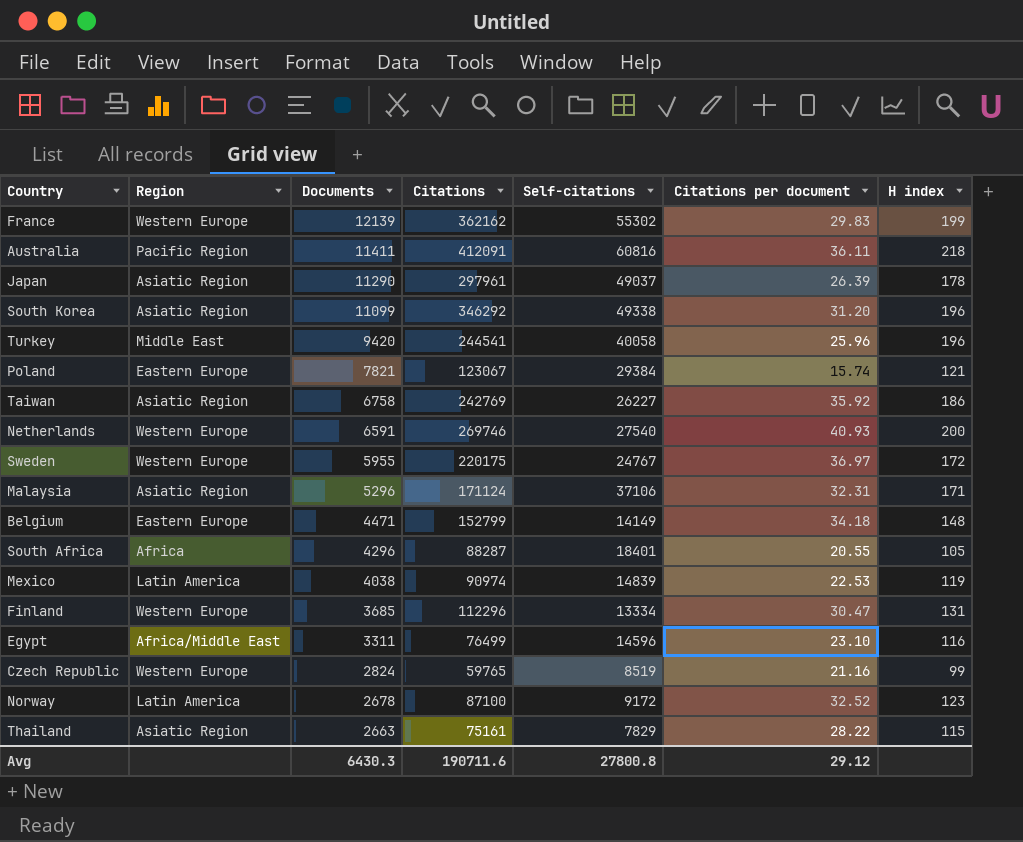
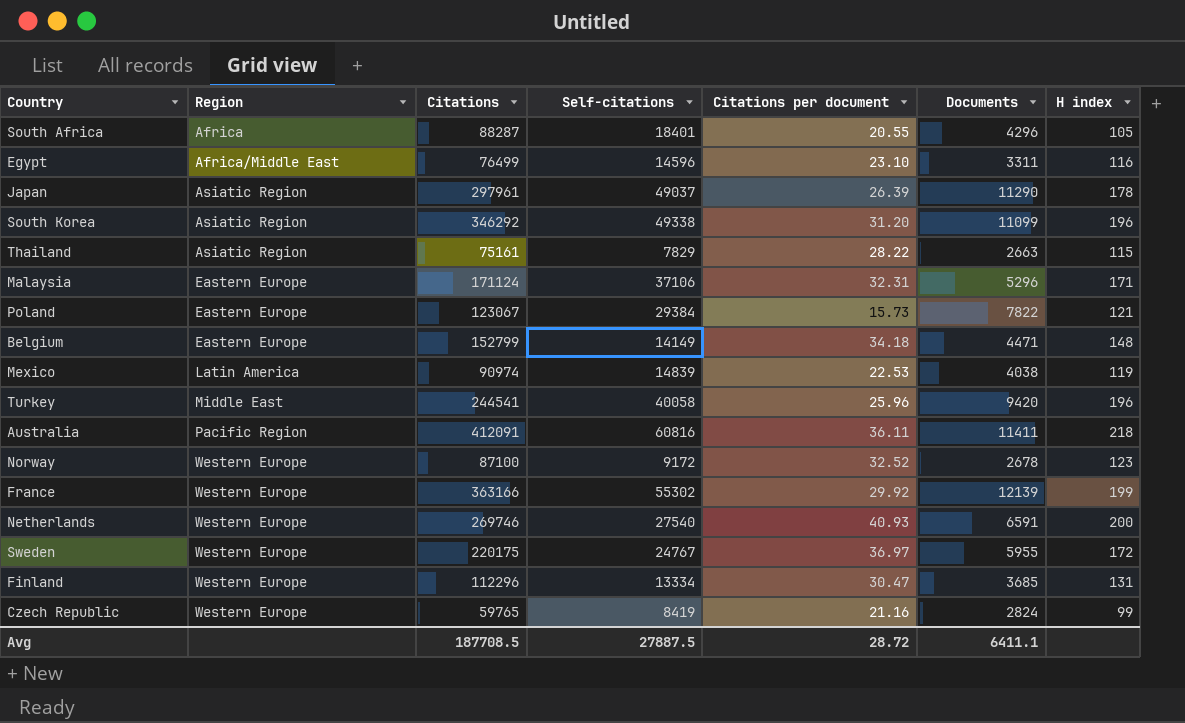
row order: Documents descending -> Region ascending
column Documents | position: 3 -> 6
row Taiwan: Asiatic Region | 6758 | 242769 | 26227 | 35.92 | 186 -> none
Malaysia | Region: Asiatic Region -> Eastern Europe
Poland | Citations per document: 15.74 -> 15.73
Poland | Documents: 7821 -> 7822
Norway | Region: Latin America -> Western Europe
France | Citations: 362162 -> 363166
France | Citations per document: 29.83 -> 29.92
Czech Republic | Self-citations: 8519 -> 8419
Avg | Citations: 190711.6 -> 187708.5
Avg | Self-citations: 27800.8 -> 27887.5
Avg | Citations per document: 29.12 -> 28.72
Avg | Documents: 6430.3 -> 6411.1

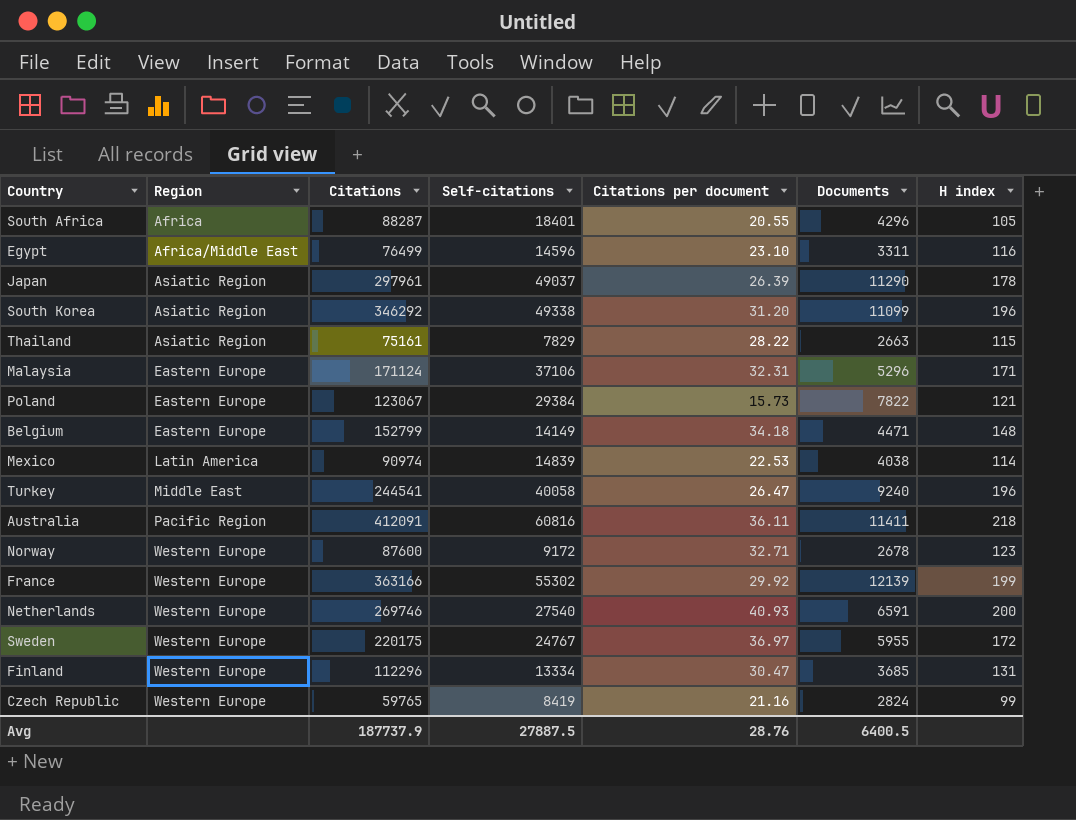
Mexico | H index: 119 -> 114
Turkey | Citations per document: 25.96 -> 26.47
Turkey | Documents: 9420 -> 9240
Norway | Citations: 87100 -> 87600
Norway | Citations per document: 32.52 -> 32.71
Avg | Citations: 187708.5 -> 187737.9
Avg | Citations per document: 28.72 -> 28.76
Avg | Documents: 6411.1 -> 6400.5

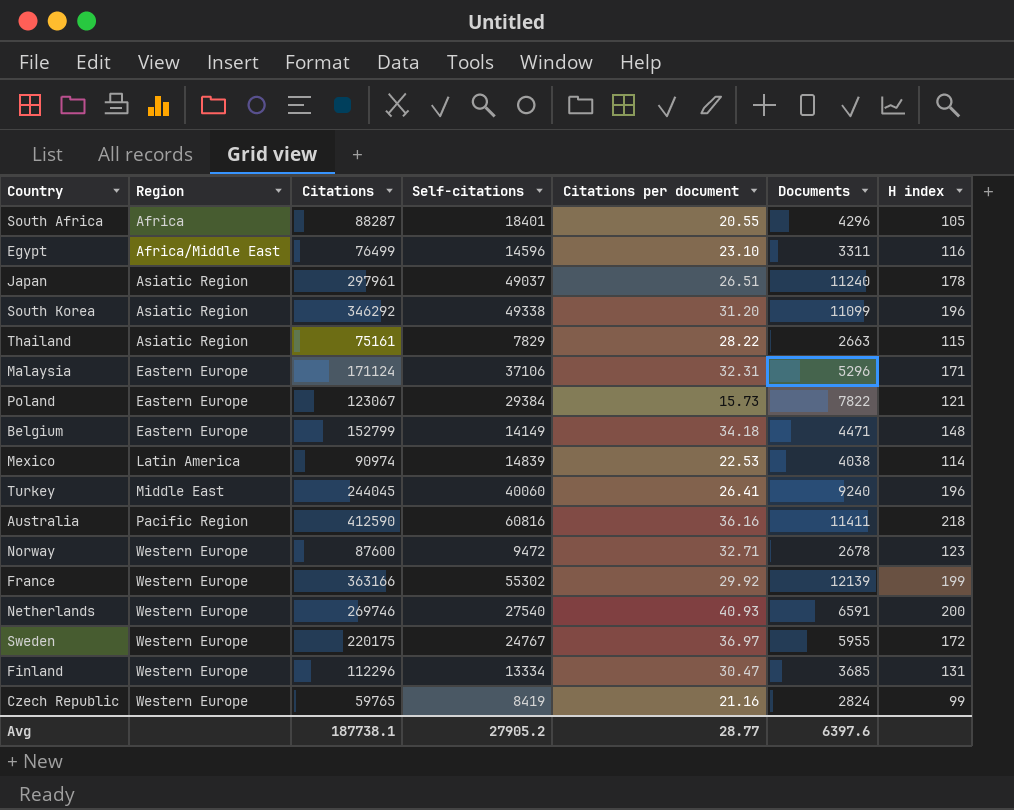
Japan | Citations per document: 26.39 -> 26.51
Japan | Documents: 11290 -> 11240
Turkey | Citations: 244541 -> 244045
Turkey | Self-citations: 40058 -> 40060
Turkey | Citations per document: 26.47 -> 26.41
Australia | Citations: 412091 -> 412590
Australia | Citations per document: 36.11 -> 36.16
Norway | Self-citations: 9172 -> 9472
Avg | Citations: 187737.9 -> 187738.1
Avg | Self-citations: 27887.5 -> 27905.2
Avg | Citations per document: 28.76 -> 28.77
Avg | Documents: 6400.5 -> 6397.6

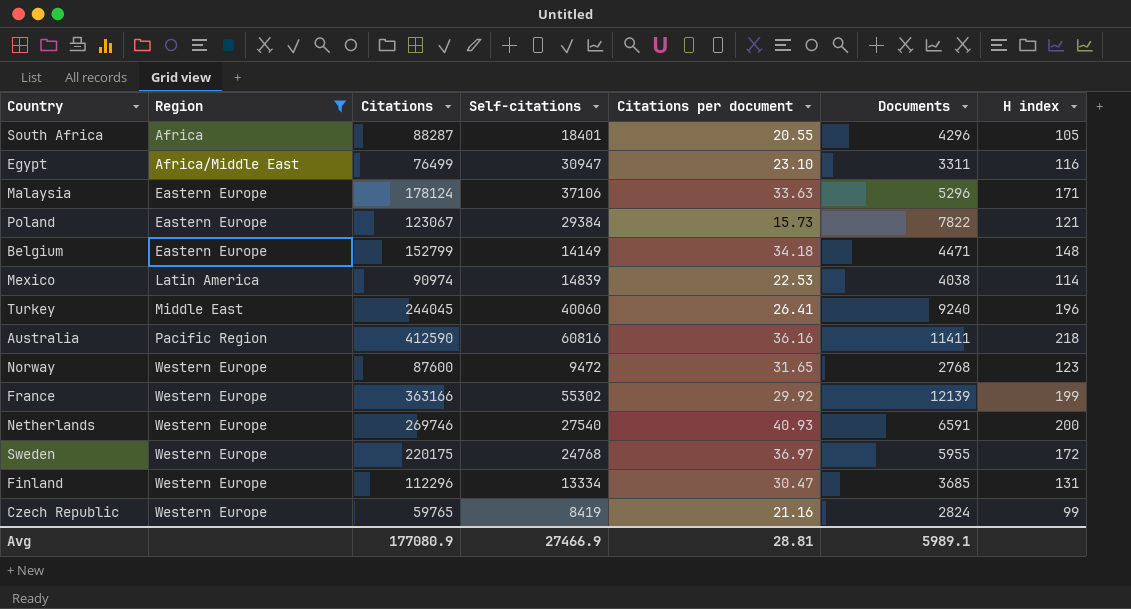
filter: none -> Region != Asiatic Region
Egypt | Self-citations: 14596 -> 30947
Malaysia | Citations: 171124 -> 178124
Malaysia | Citations per document: 32.31 -> 33.63
Norway | Citations per document: 32.71 -> 31.65
Norway | Documents: 2678 -> 2768
Sweden | Self-citations: 24767 -> 24768
Avg | Citations: 187738.1 -> 177080.9
Avg | Self-citations: 27905.2 -> 27466.9
Avg | Citations per document: 28.77 -> 28.81
Avg | Documents: 6397.6 -> 5989.1

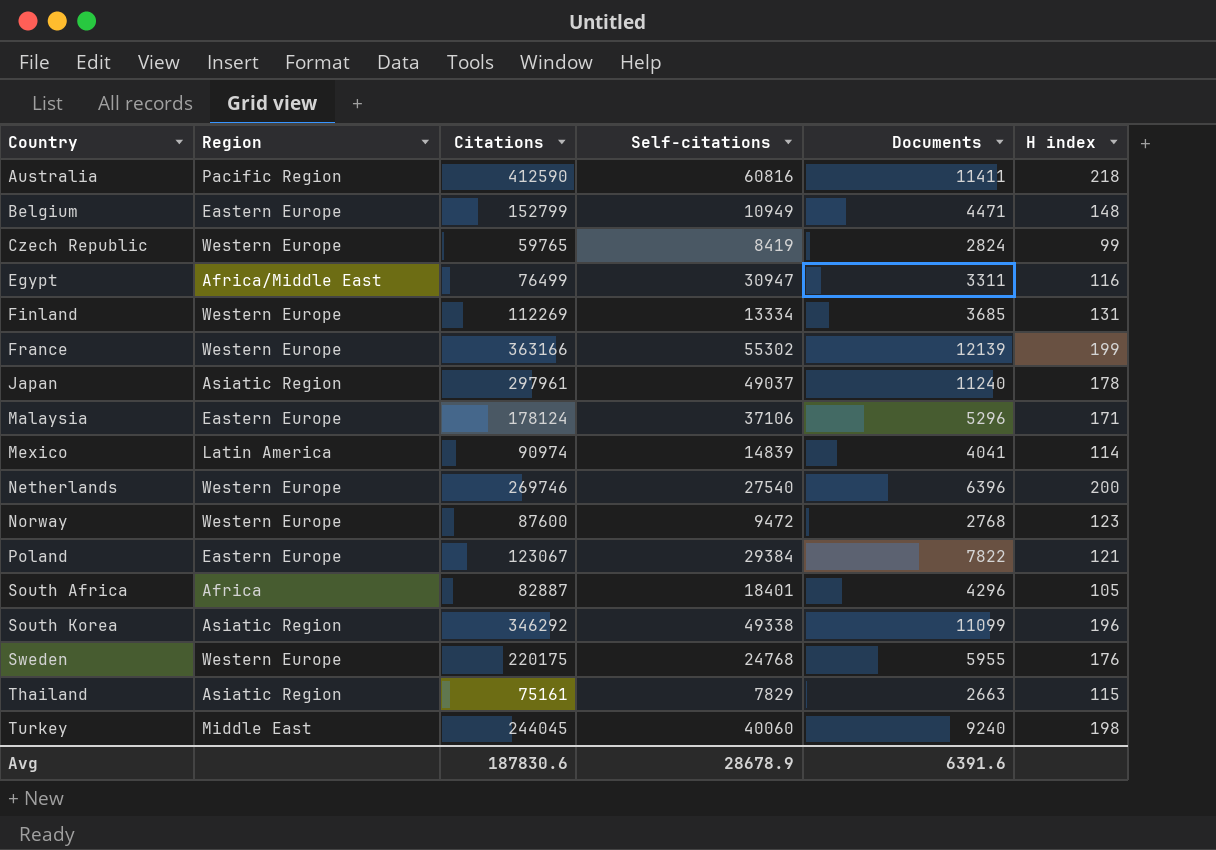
filter: Region != Asiatic Region -> none
row order: Region ascending -> Country ascending
column Citations per document | formula: [Citations] / [Documents] -> none
Belgium | Self-citations: 14149 -> 10949
Finland | Citations: 112296 -> 112269
Mexico | Documents: 4038 -> 4041
Netherlands | Documents: 6591 -> 6396
South Africa | Citations: 88287 -> 82887
Sweden | H index: 172 -> 176
Turkey | H index: 196 -> 198
Avg | Citations: 177080.9 -> 187830.6
Avg | Self-citations: 27466.9 -> 28678.9
Avg | Documents: 5989.1 -> 6391.6

